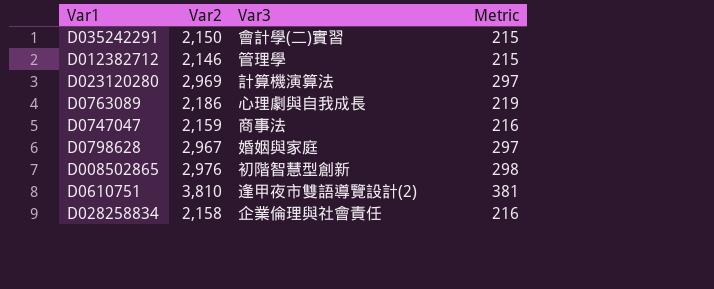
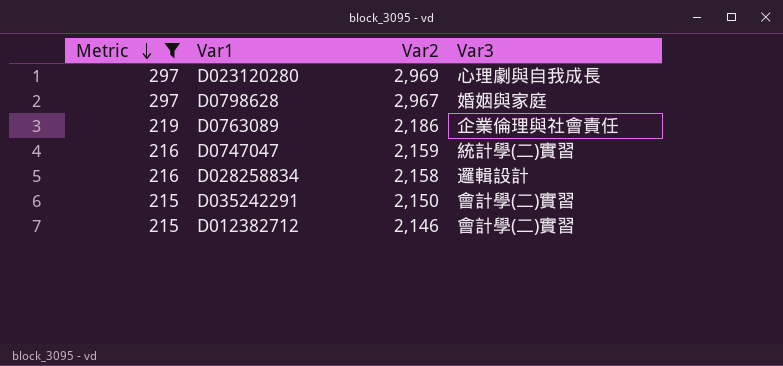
filter: none -> Metric <= 297
row order: none -> Metric descending
column Metric | position: 4 -> 1
D023120280 | Var3: 計算機演算法 -> 心理劇與自我成長
D0763089 | Var3: 心理劇與自我成長 -> 企業倫理與社會責任
D0747047 | Var3: 商事法 -> 統計學(二)實習
D028258834 | Var3: 企業倫理與社會責任 -> 邏輯設計
D012382712 | Var3: 管理學 -> 會計學(二)實習

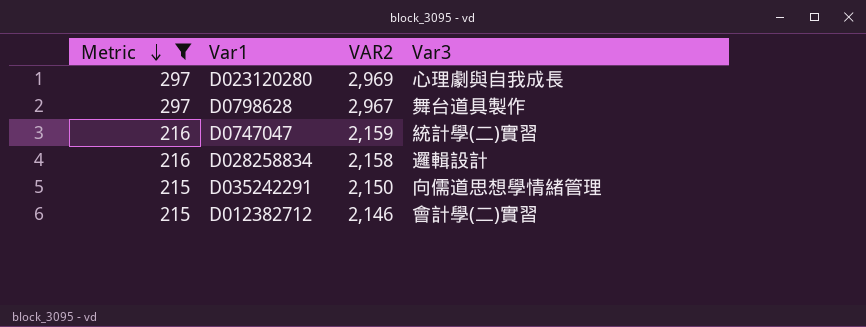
column name: Var2 -> VAR2
row D0763089: 219 | 2,186 | 企業倫理與社會責任 -> none
D0798628 | Var3: 婚姻與家庭 -> 舞台道具製作
D035242291 | Var3: 會計學(二)實習 -> 向儒道思想學情緒管理

